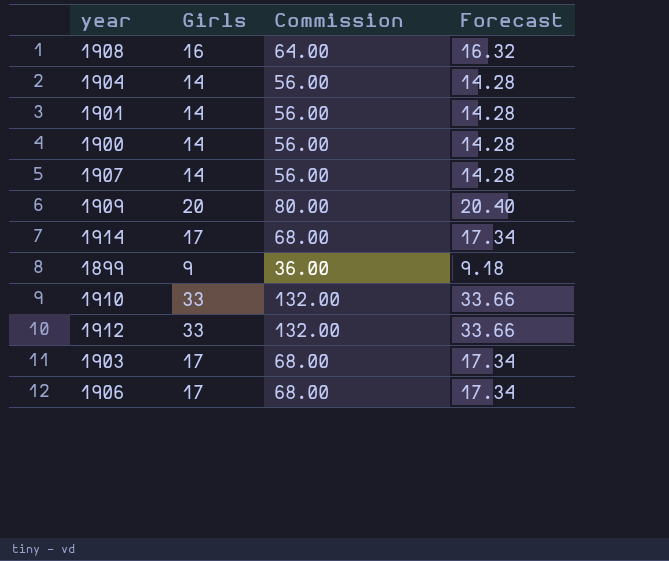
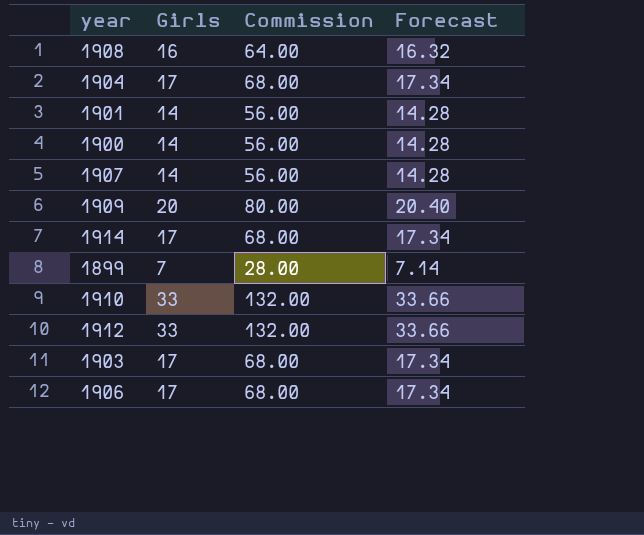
1904 | Girls: 14 -> 17
1904 | Commission: 56.00 -> 68.00
1904 | Forecast: 14.28 -> 17.34
1899 | Girls: 9 -> 7
1899 | Commission: 36.00 -> 28.00
1899 | Forecast: 9.18 -> 7.14

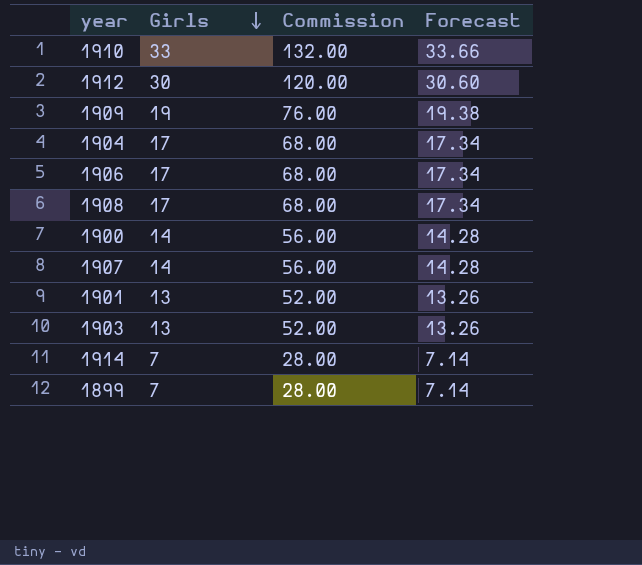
row order: none -> Girls descending
1912 | Girls: 33 -> 30
1912 | Commission: 132.00 -> 120.00
1912 | Forecast: 33.66 -> 30.60
1909 | Girls: 20 -> 19
1909 | Commission: 80.00 -> 76.00
1909 | Forecast: 20.40 -> 19.38
1908 | Girls: 16 -> 17
1908 | Commission: 64.00 -> 68.00
1908 | Forecast: 16.32 -> 17.34
1901 | Girls: 14 -> 13
1901 | Commission: 56.00 -> 52.00
1901 | Forecast: 14.28 -> 13.26
1903 | Girls: 17 -> 13
1903 | Commission: 68.00 -> 52.00
1903 | Forecast: 17.34 -> 13.26
1914 | Girls: 17 -> 7
1914 | Commission: 68.00 -> 28.00
1914 | Forecast: 17.34 -> 7.14

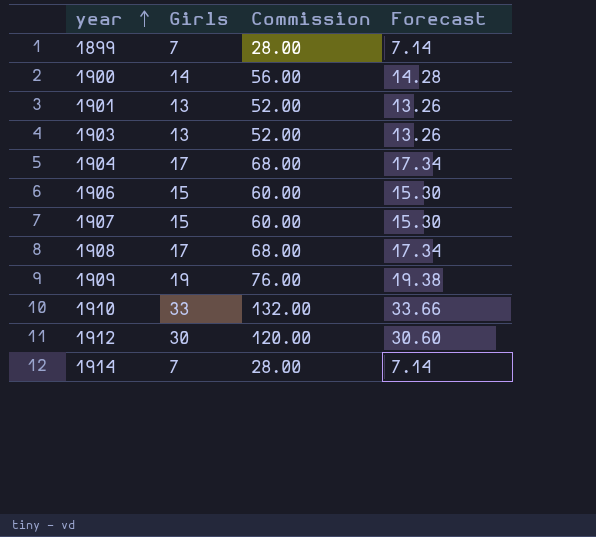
row order: Girls descending -> year ascending
1906 | Girls: 17 -> 15
1906 | Commission: 68.00 -> 60.00
1906 | Forecast: 17.34 -> 15.30
1907 | Girls: 14 -> 15
1907 | Commission: 56.00 -> 60.00
1907 | Forecast: 14.28 -> 15.30

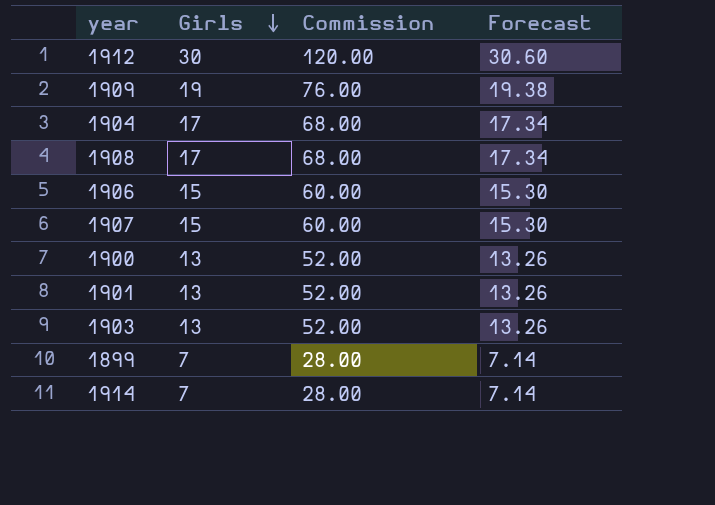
row order: year ascending -> Girls descending
row 1910: 33 | 132.00 | 33.66 -> none
1900 | Girls: 14 -> 13
1900 | Commission: 56.00 -> 52.00
1900 | Forecast: 14.28 -> 13.26

